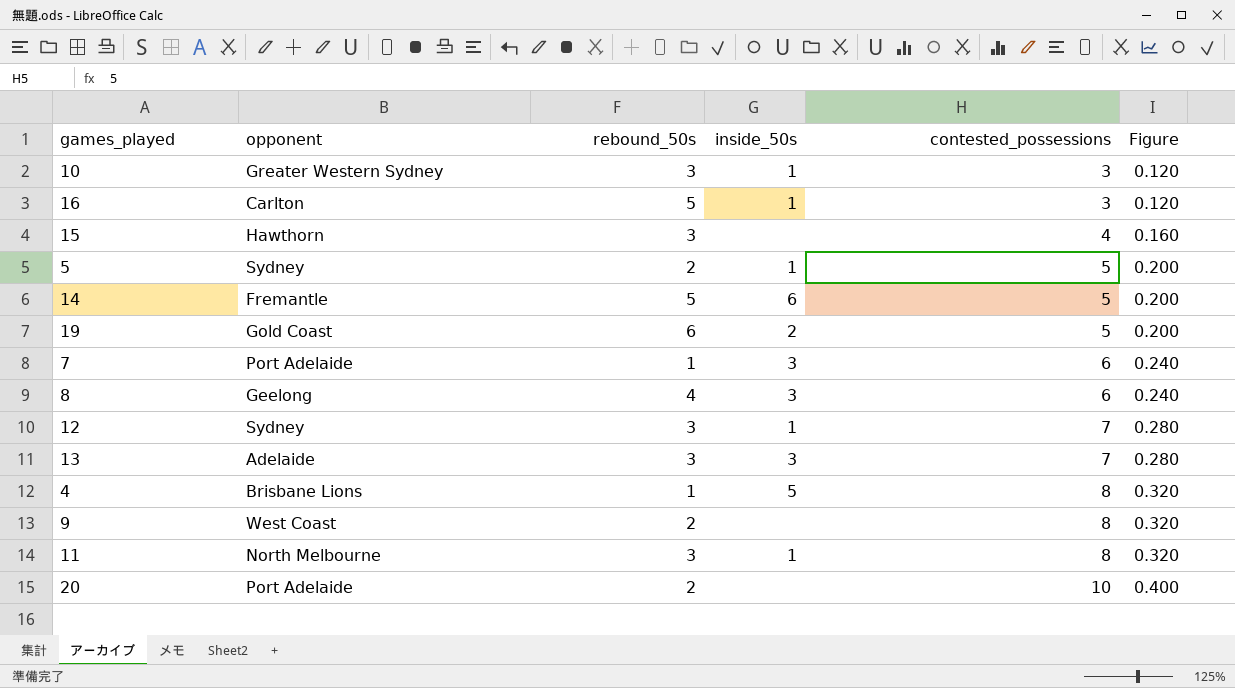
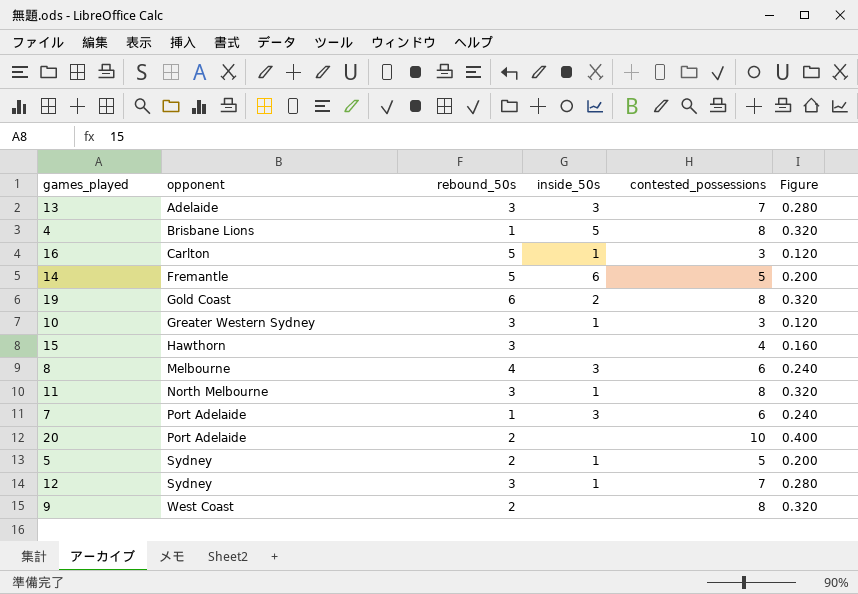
row order: contested_possessions ascending -> opponent ascending
19 | contested_possessions: 5 -> 8
19 | Figure: 0.200 -> 0.320
8 | opponent: Geelong -> Melbourne

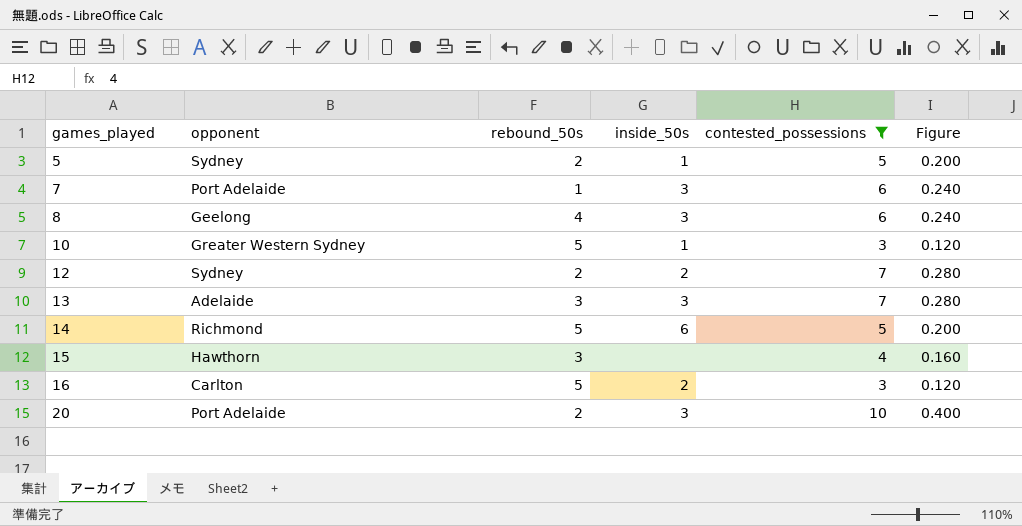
filter: none -> contested_possessions != 8
row order: opponent ascending -> games_played ascending
8 | opponent: Melbourne -> Geelong
10 | rebound_50s: 3 -> 5
12 | rebound_50s: 3 -> 2
12 | inside_50s: 1 -> 2
14 | opponent: Fremantle -> Richmond
16 | inside_50s: 1 -> 2
20 | inside_50s: none -> 3

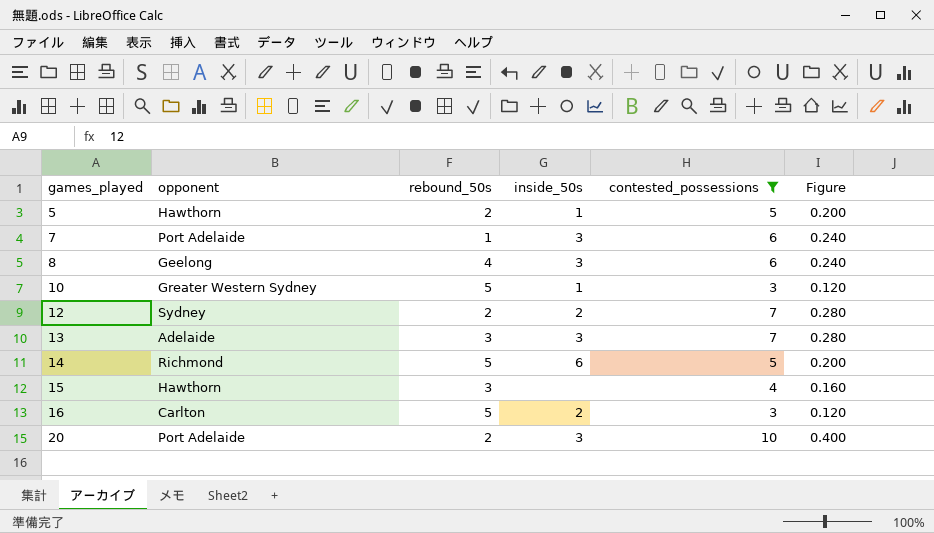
5 | opponent: Sydney -> Hawthorn

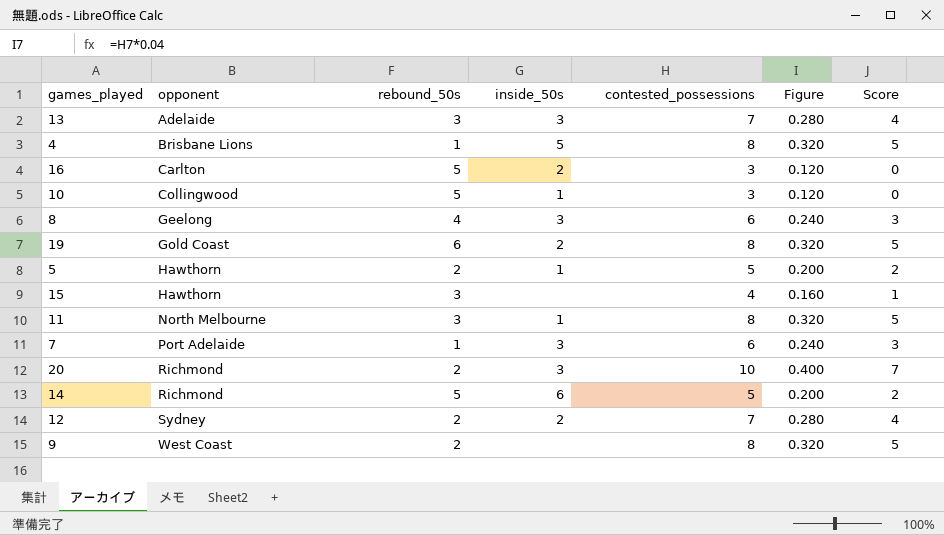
filter: contested_possessions != 8 -> none
row order: games_played ascending -> opponent ascending
column Score | formula: none -> [contested_possessions] - 3
10 | opponent: Greater Western Sydney -> Collingwood
20 | opponent: Port Adelaide -> Richmond

